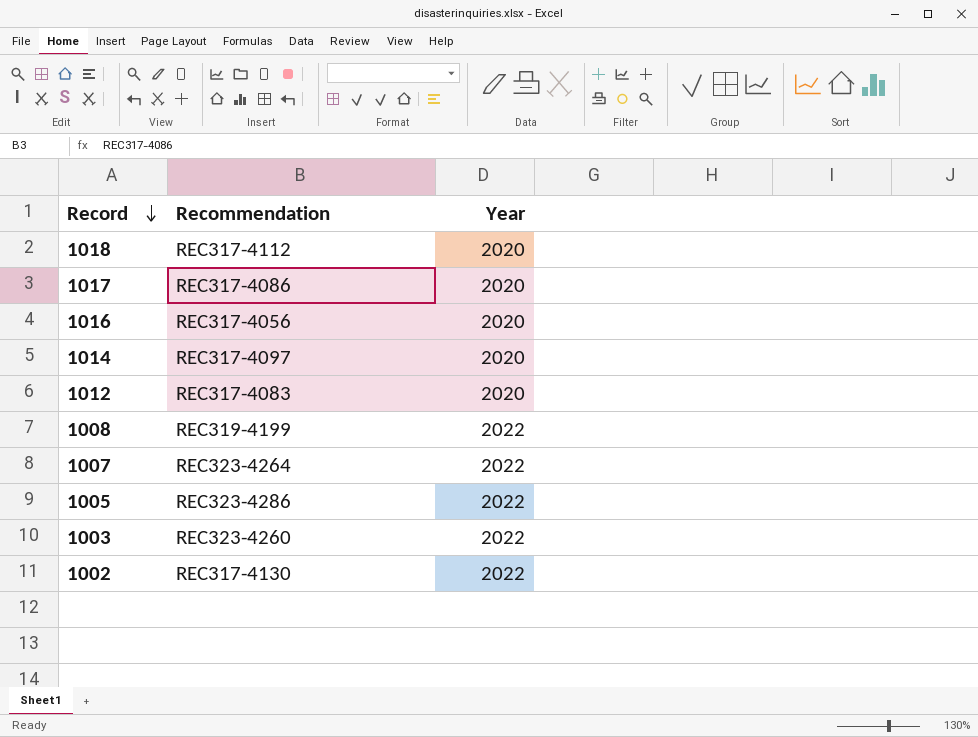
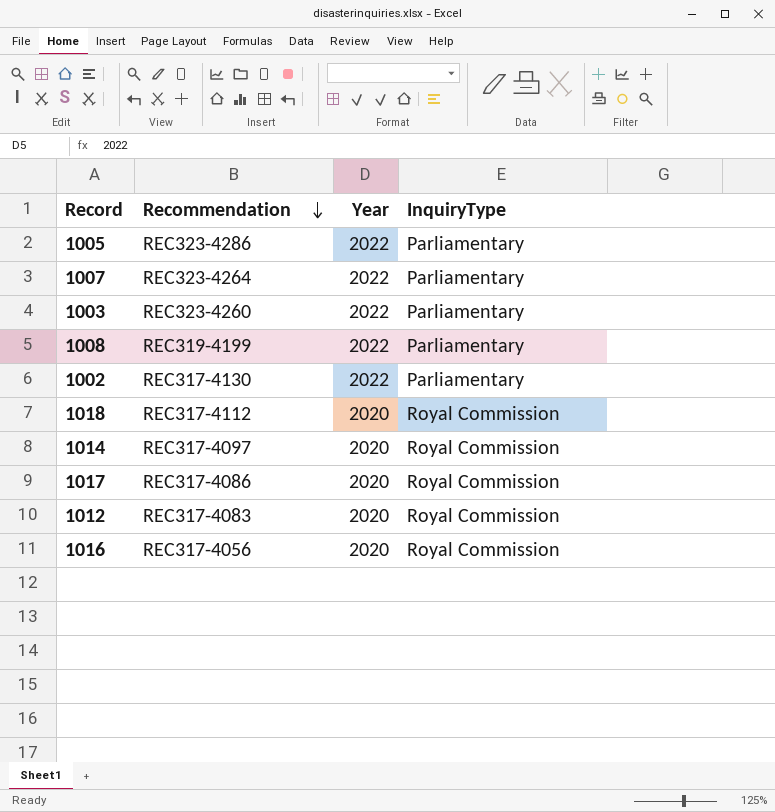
row order: Record descending -> Recommendation descending
column InquiryType | position: none -> 4

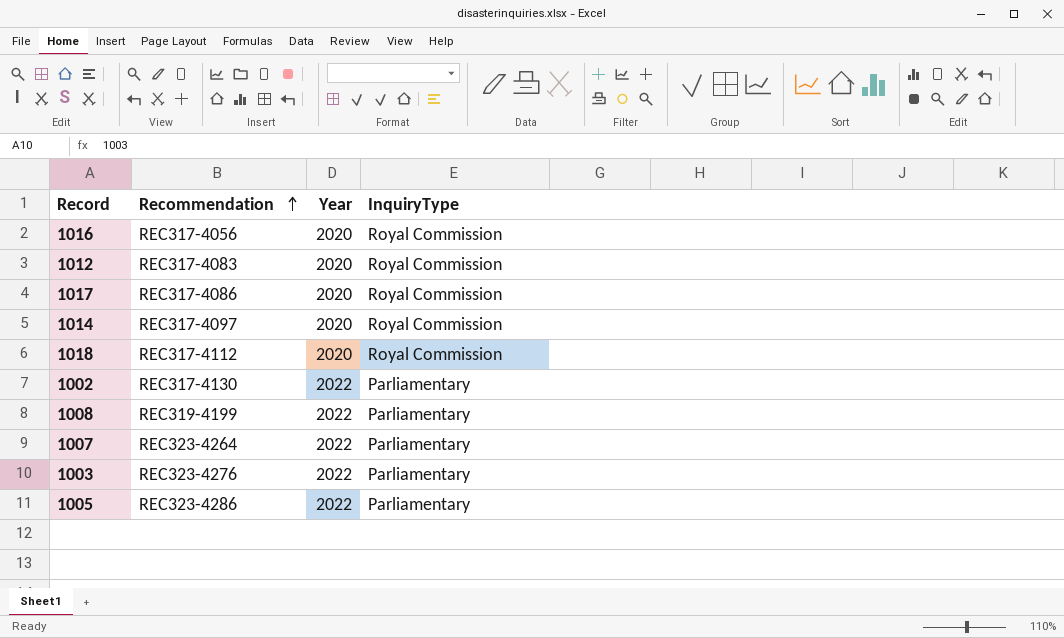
row order: Recommendation descending -> Recommendation ascending
1003 | Recommendation: REC323-4260 -> REC323-4276

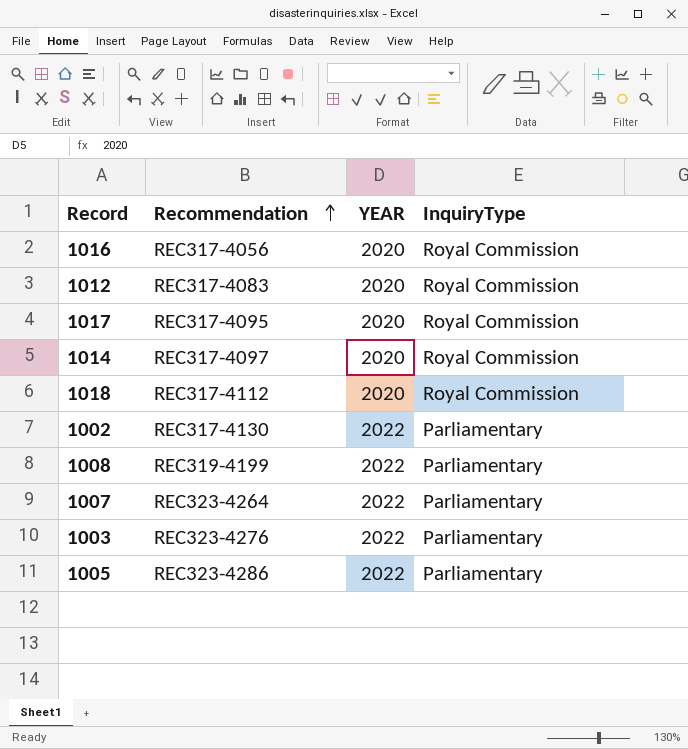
column name: Year -> YEAR
1017 | Recommendation: REC317-4086 -> REC317-4095

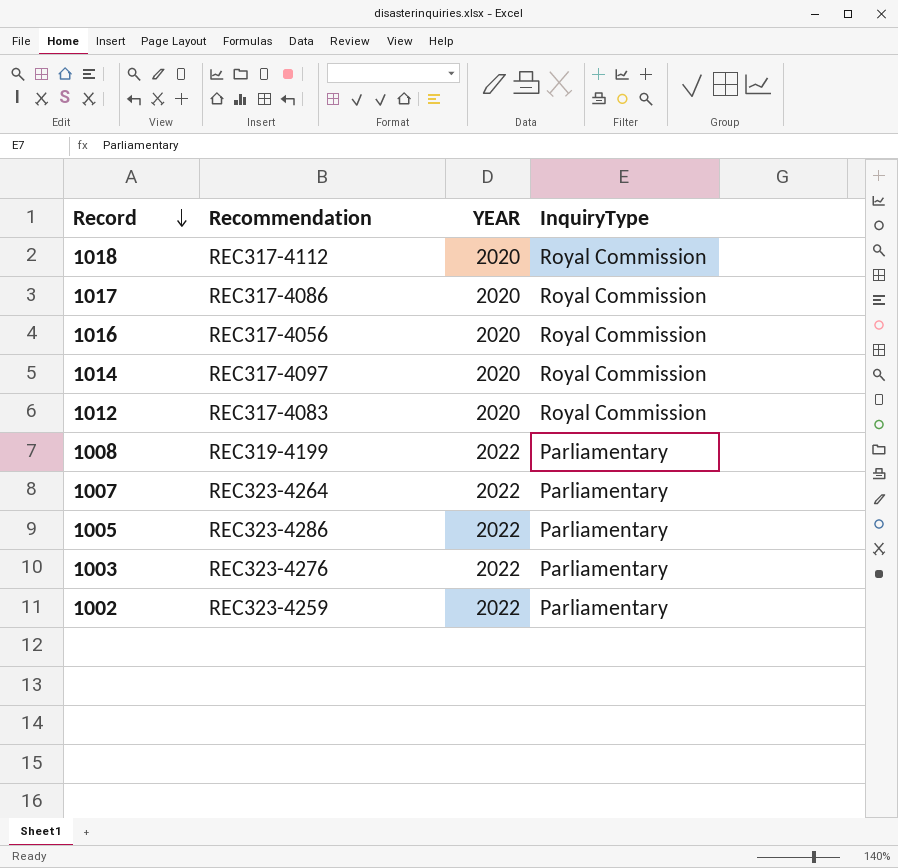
row order: Recommendation ascending -> Record descending
1017 | Recommendation: REC317-4095 -> REC317-4086
1002 | Recommendation: REC317-4130 -> REC323-4259

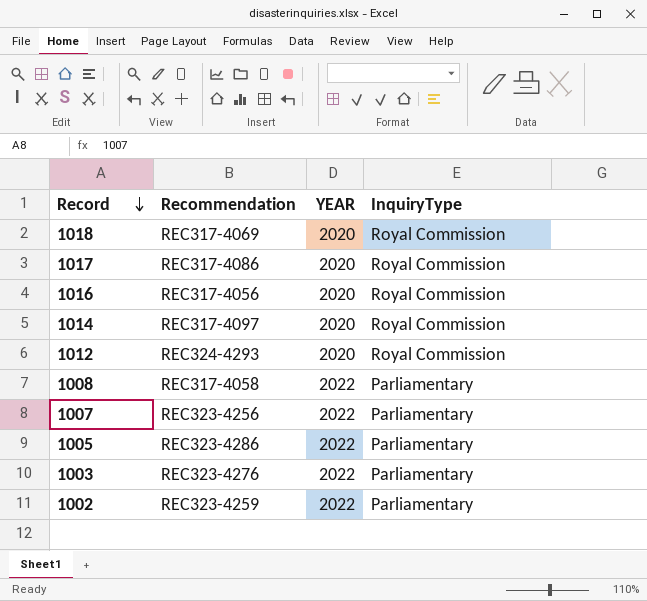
1018 | Recommendation: REC317-4112 -> REC317-4069
1012 | Recommendation: REC317-4083 -> REC324-4293
1008 | Recommendation: REC319-4199 -> REC317-4058
1007 | Recommendation: REC323-4264 -> REC323-4256

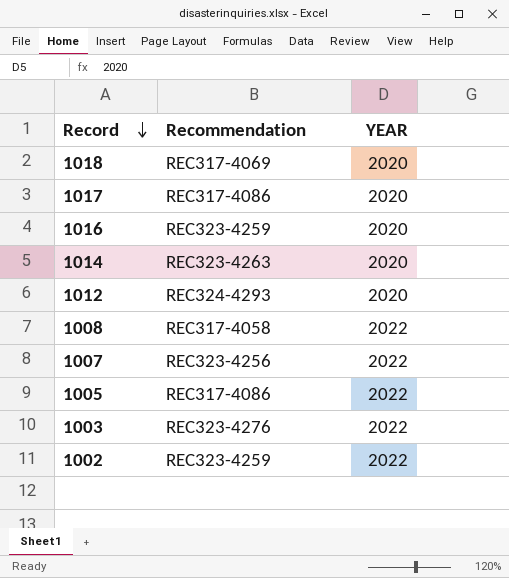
column InquiryType | position: 4 -> none
1016 | Recommendation: REC317-4056 -> REC323-4259
1014 | Recommendation: REC317-4097 -> REC323-4263
1005 | Recommendation: REC323-4286 -> REC317-4086

